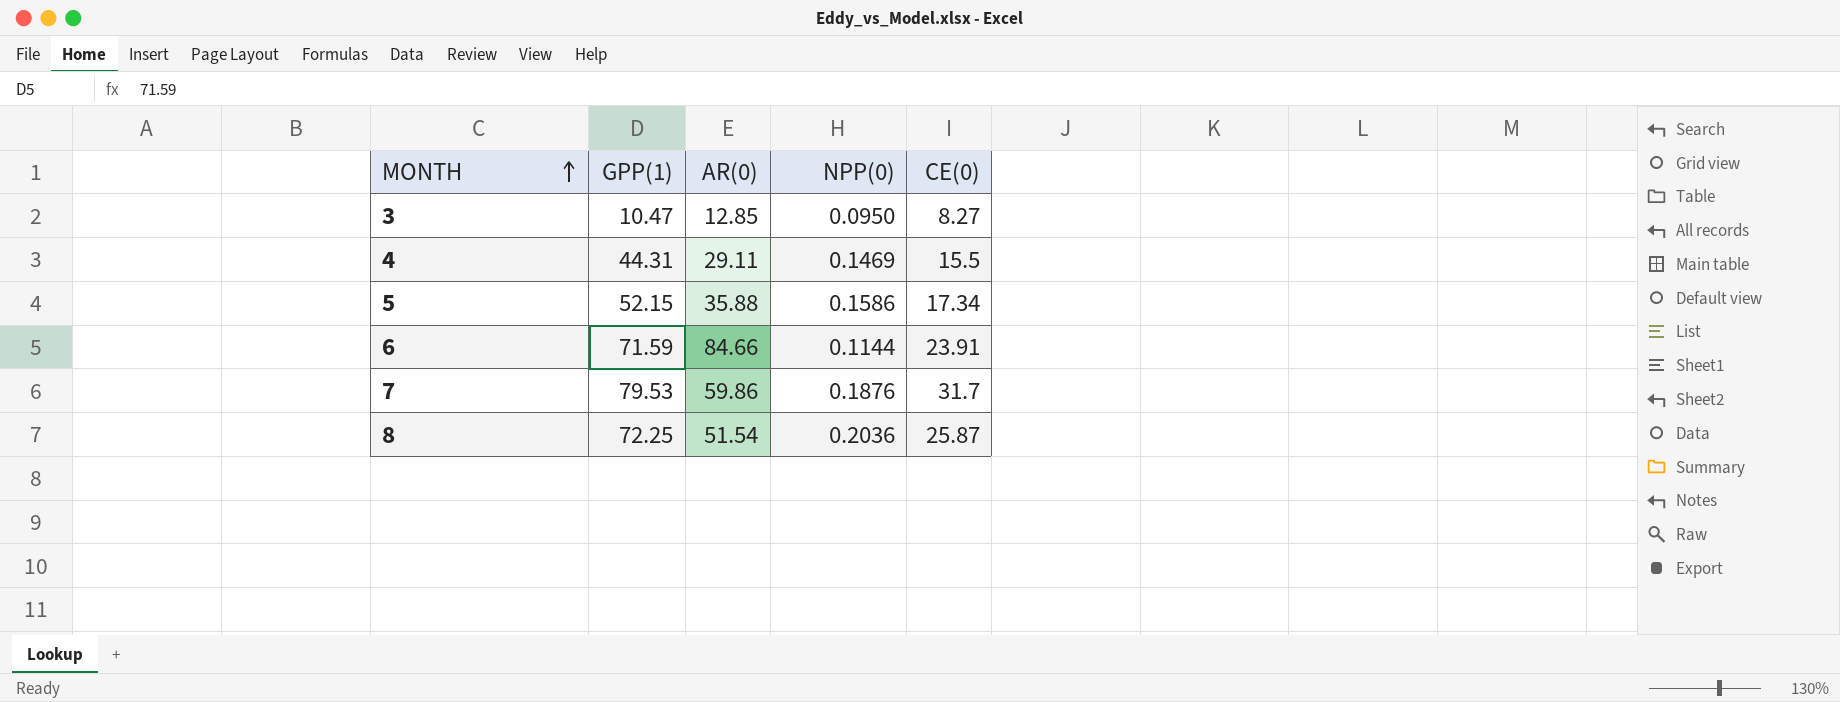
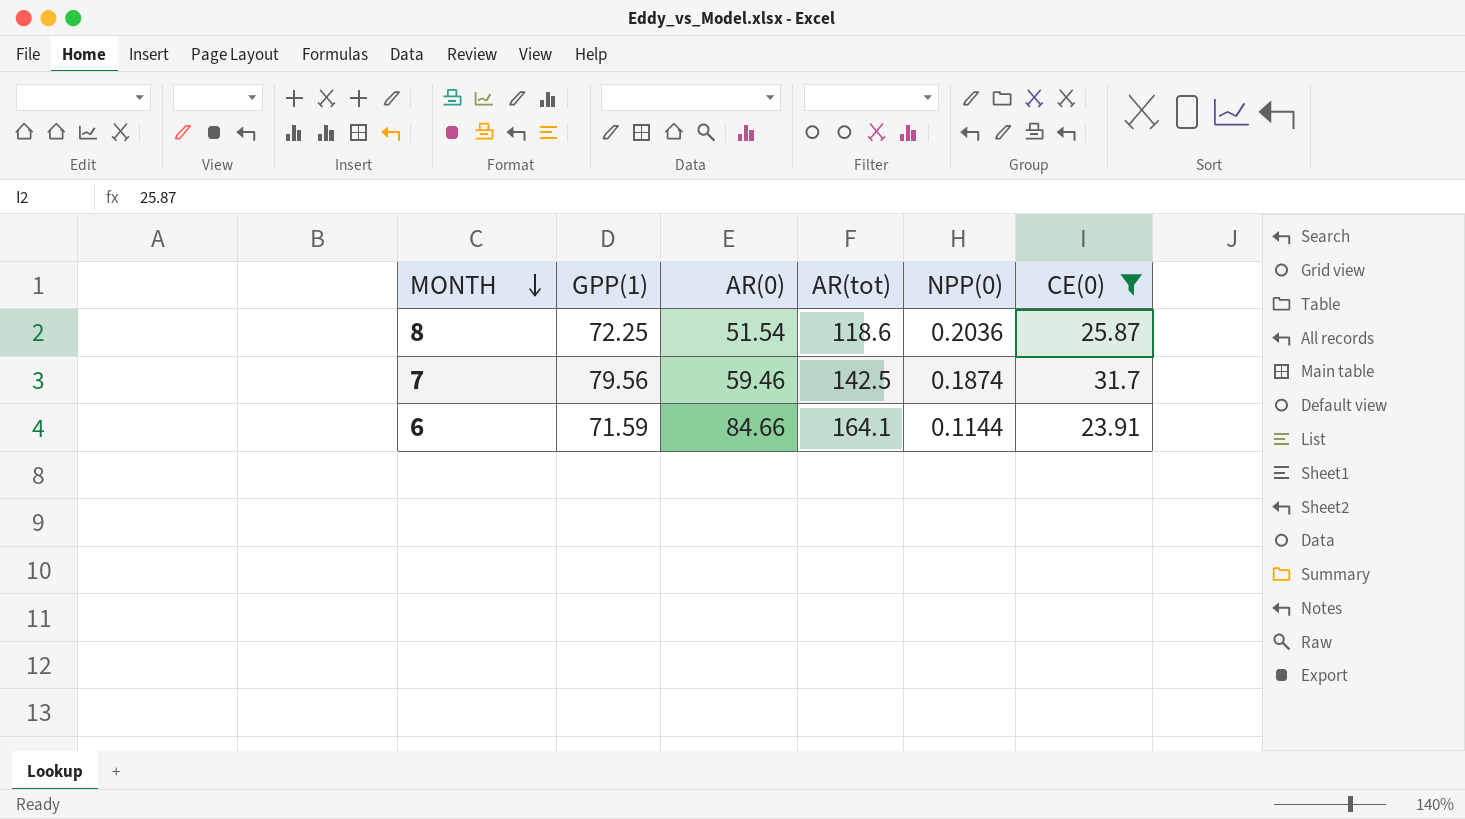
filter: none -> CE(0) >= 23.91
row order: MONTH ascending -> MONTH descending
column AR(tot) | position: none -> 4
7 | GPP(1): 79.53 -> 79.56
7 | AR(0): 59.86 -> 59.46
7 | NPP(0): 0.1876 -> 0.1874

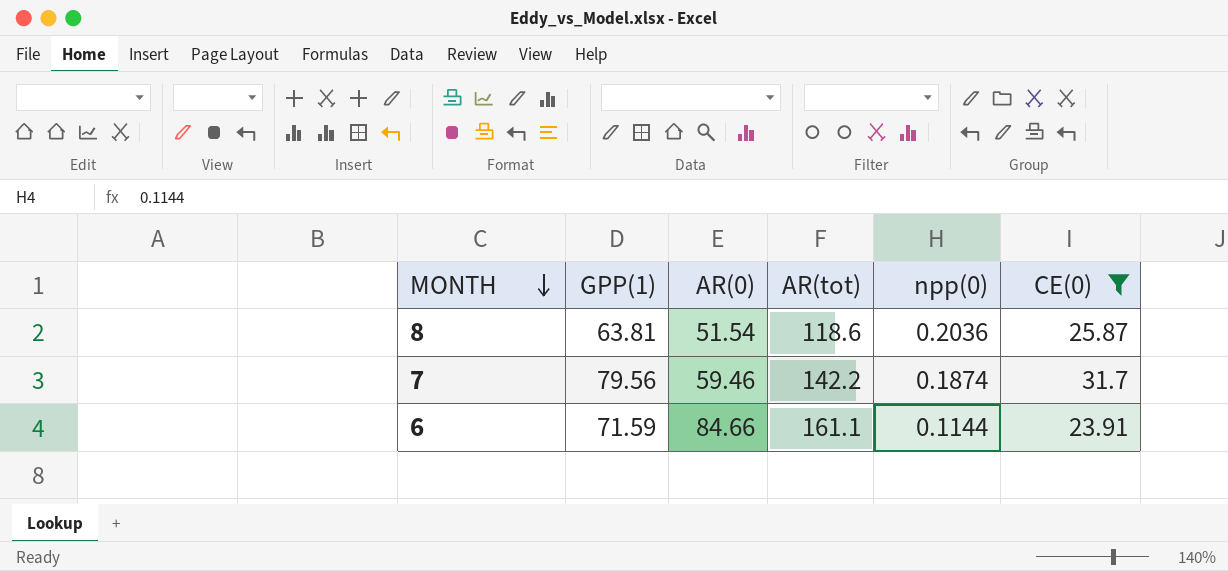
column name: NPP(0) -> npp(0)
8 | GPP(1): 72.25 -> 63.81
7 | AR(tot): 142.5 -> 142.2
6 | AR(tot): 164.1 -> 161.1

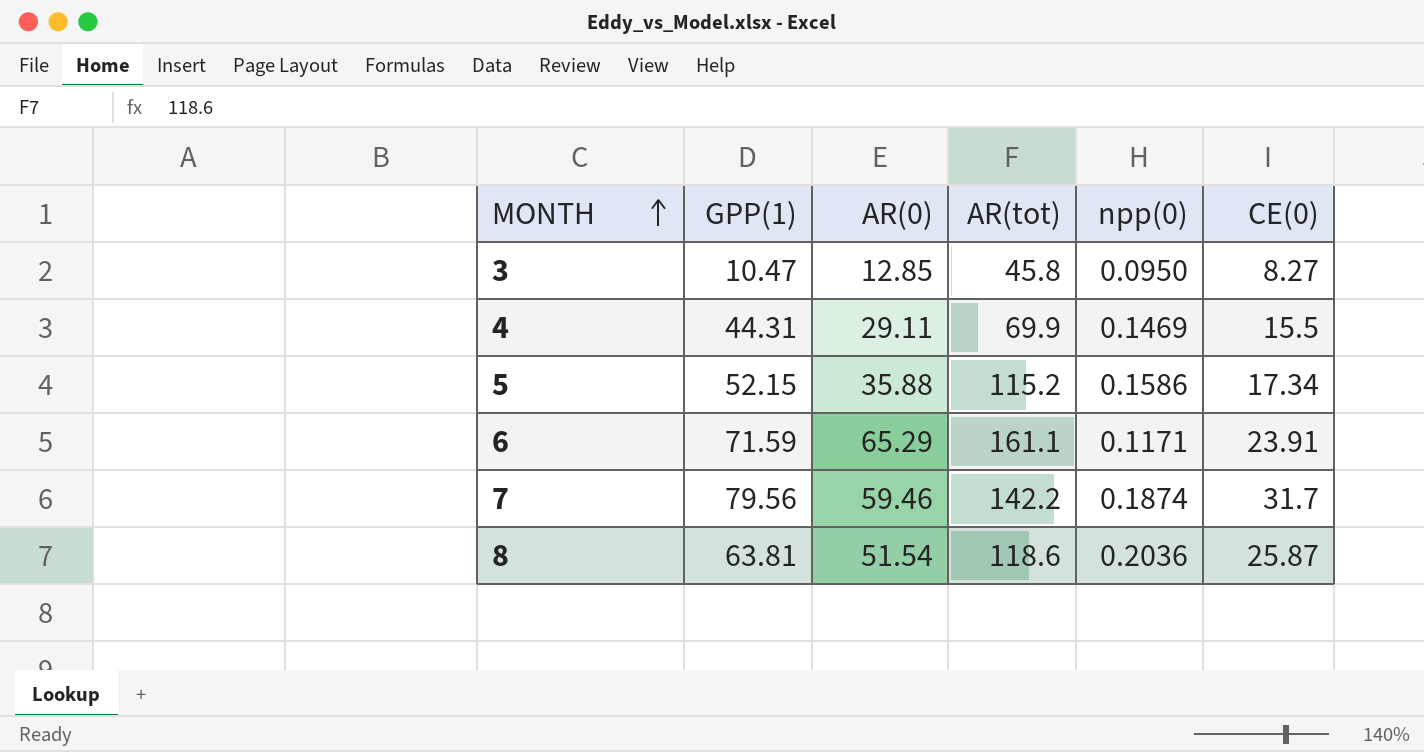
filter: CE(0) >= 23.91 -> none
row order: MONTH descending -> MONTH ascending
6 | AR(0): 84.66 -> 65.29
6 | npp(0): 0.1144 -> 0.1171

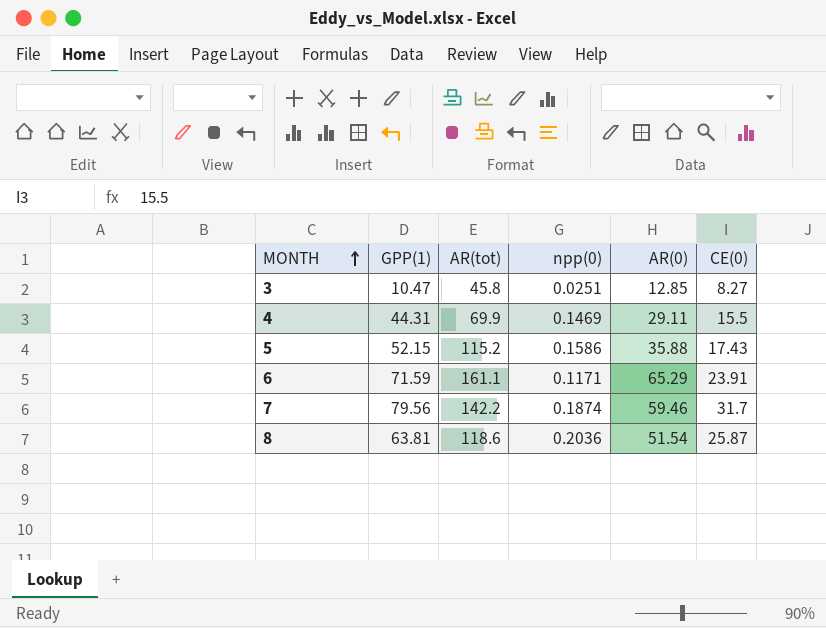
column AR(0) | position: 3 -> 5
3 | npp(0): 0.0950 -> 0.0251
5 | CE(0): 17.34 -> 17.43

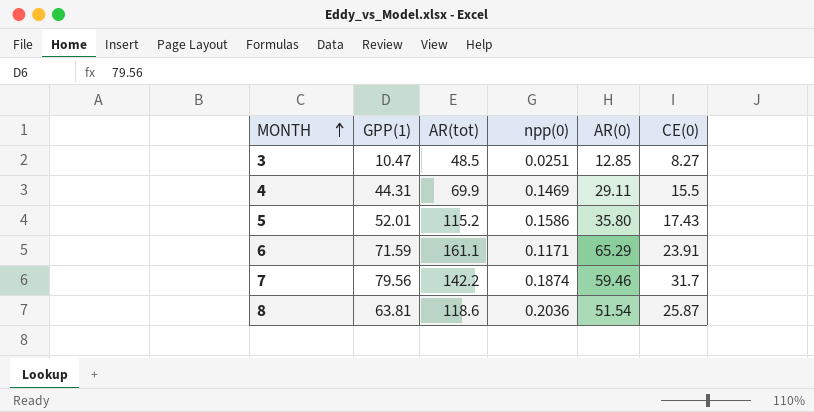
3 | AR(tot): 45.8 -> 48.5
5 | GPP(1): 52.15 -> 52.01
5 | AR(0): 35.88 -> 35.80

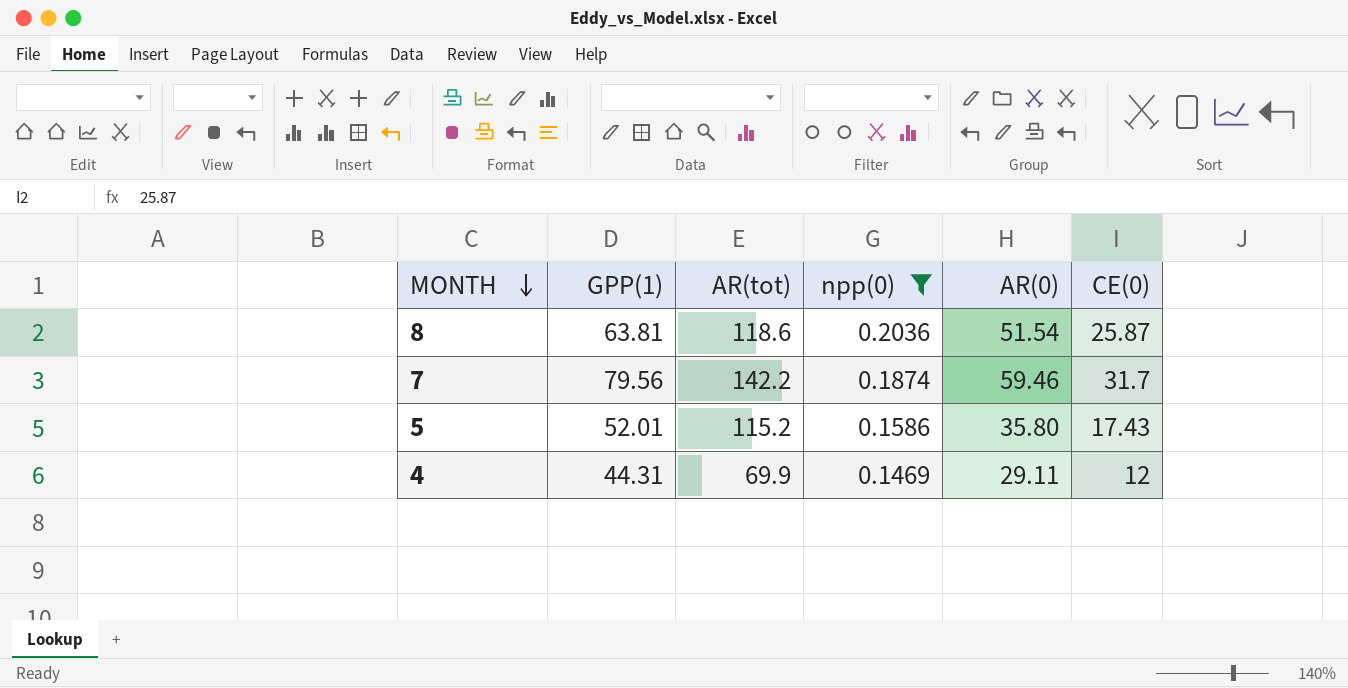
filter: none -> npp(0) >= 0.1469
row order: MONTH ascending -> MONTH descending
4 | CE(0): 15.5 -> 12

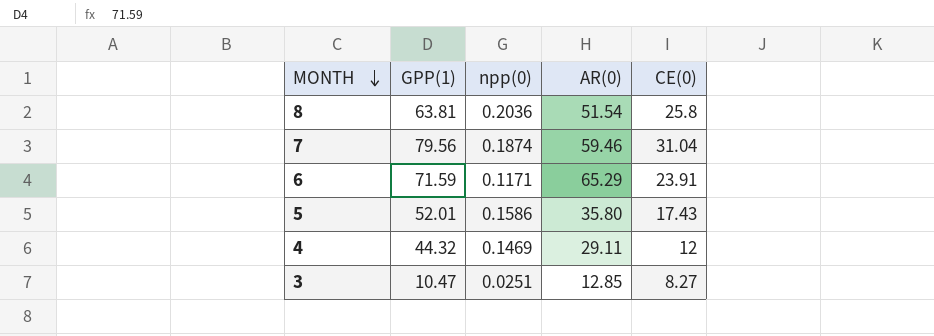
filter: npp(0) >= 0.1469 -> none
column AR(tot) | position: 3 -> none
8 | CE(0): 25.87 -> 25.8
7 | CE(0): 31.7 -> 31.04
4 | GPP(1): 44.31 -> 44.32

